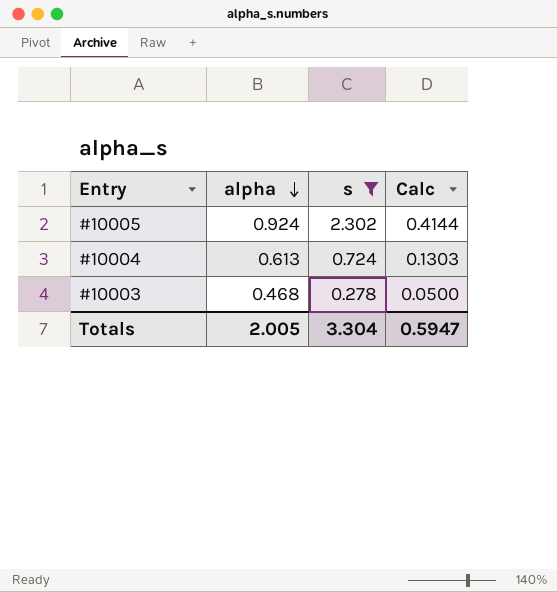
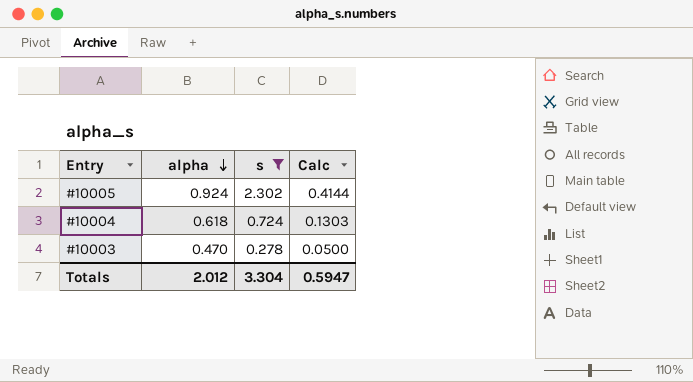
#10004 | alpha: 0.613 -> 0.618
#10003 | alpha: 0.468 -> 0.470
Totals | alpha: 2.005 -> 2.012

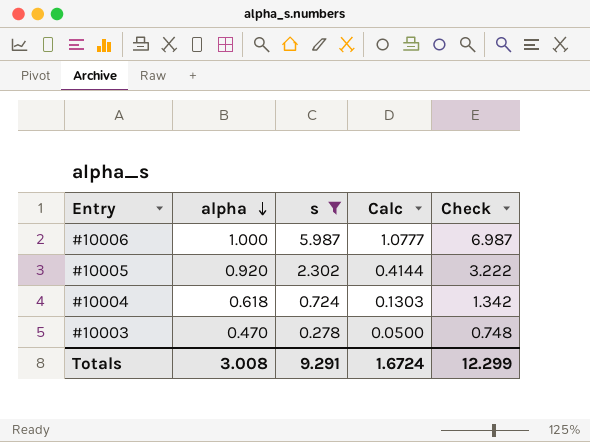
column Check | formula: none -> [alpha] + [s]
row #10006: none -> 1.000 | 5.987 | 1.0777 | 6.987
#10005 | alpha: 0.924 -> 0.920
Totals | alpha: 2.012 -> 3.008
Totals | s: 3.304 -> 9.291
Totals | Calc: 0.5947 -> 1.6724

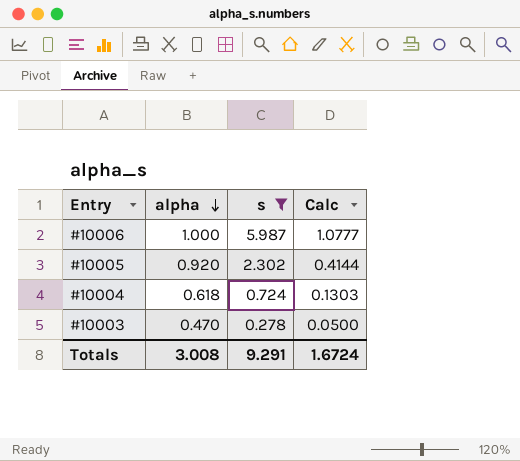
column Check | formula: [alpha] + [s] -> none

